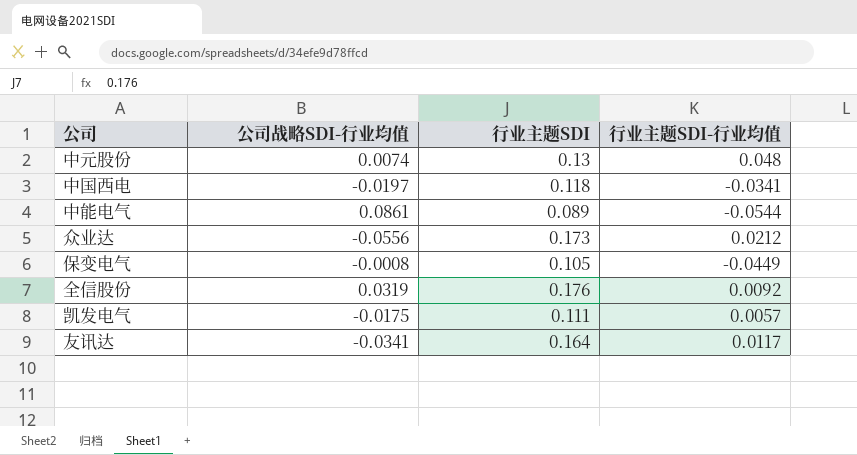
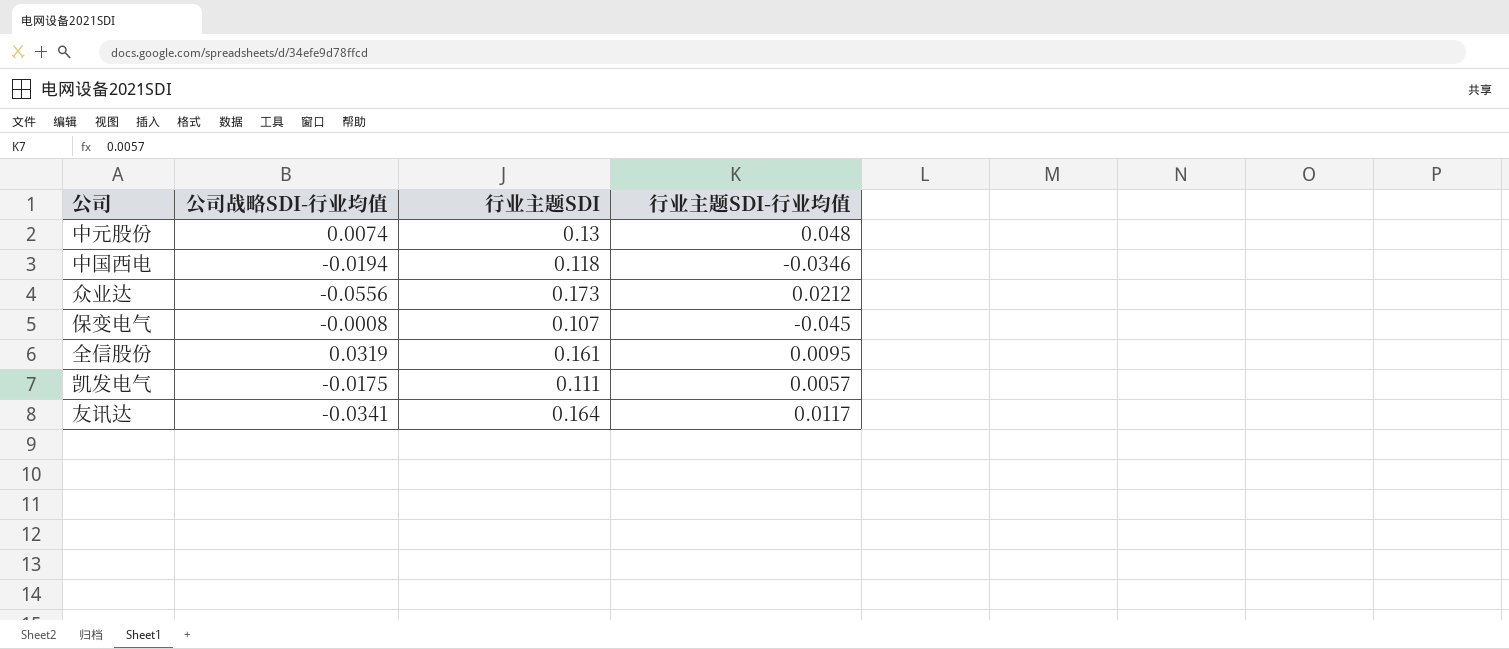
row 中能电气: 0.0861 | 0.089 | -0.0544 -> none
中国西电 | 公司战略SDI-行业均值: -0.0197 -> -0.0194
中国西电 | 行业主题SDI-行业均值: -0.0341 -> -0.0346
保变电气 | 行业主题SDI: 0.105 -> 0.107
保变电气 | 行业主题SDI-行业均值: -0.0449 -> -0.045
全信股份 | 行业主题SDI: 0.176 -> 0.161
全信股份 | 行业主题SDI-行业均值: 0.0092 -> 0.0095

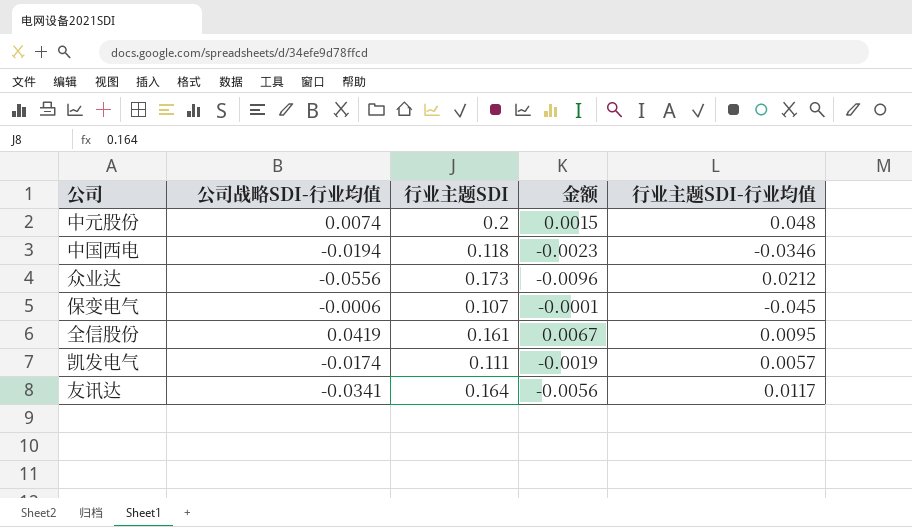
column 金额 | formula: none -> [公司战略SDI-行业均值] * [行业主题SDI]
中元股份 | 行业主题SDI: 0.13 -> 0.2
保变电气 | 公司战略SDI-行业均值: -0.0008 -> -0.0006
全信股份 | 公司战略SDI-行业均值: 0.0319 -> 0.0419
凯发电气 | 公司战略SDI-行业均值: -0.0175 -> -0.0174

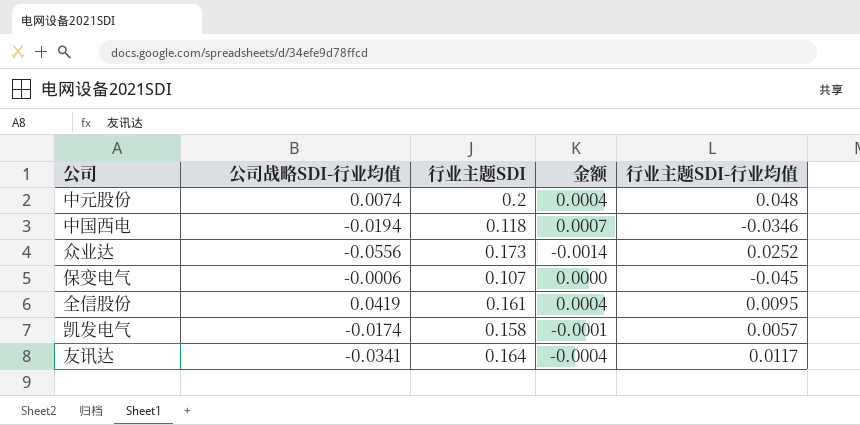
column 金额 | formula: [公司战略SDI-行业均值] * [行业主题SDI] -> [公司战略SDI-行业均值] * [行业主题SDI-行业均值]
众业达 | 行业主题SDI-行业均值: 0.0212 -> 0.0252
凯发电气 | 行业主题SDI: 0.111 -> 0.158

